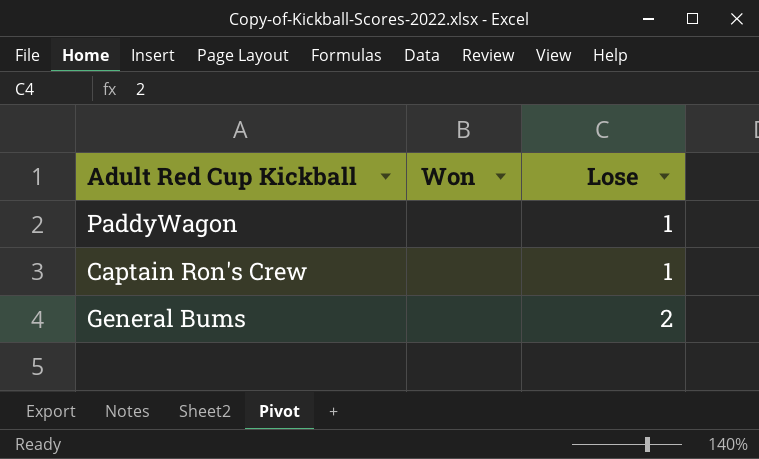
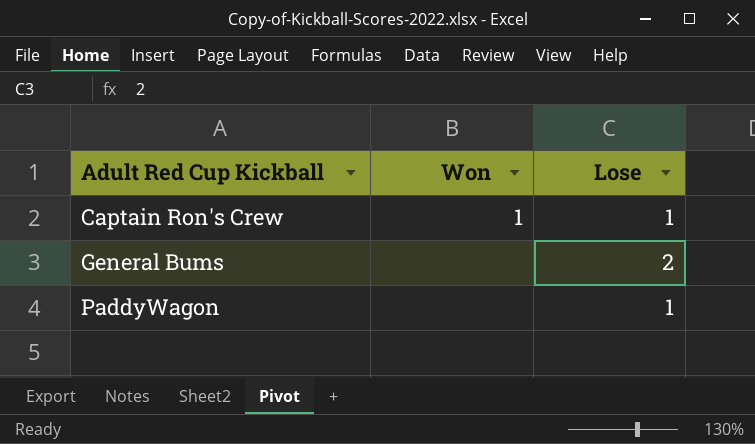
row order: Lose ascending -> Adult Red Cup Kickball ascending
Captain Ron's Crew | Won: none -> 1

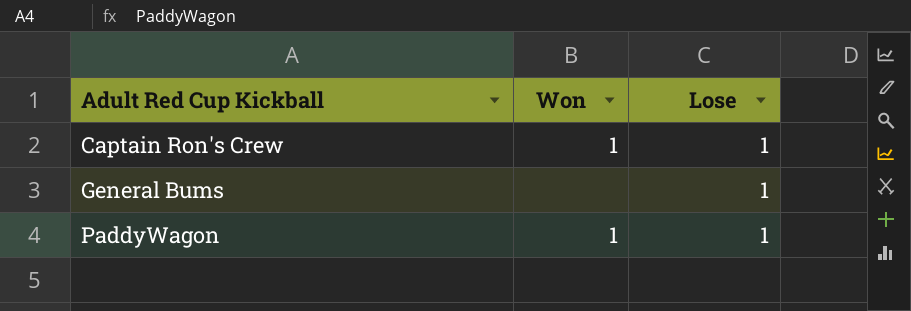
General Bums | Lose: 2 -> 1
PaddyWagon | Won: none -> 1

